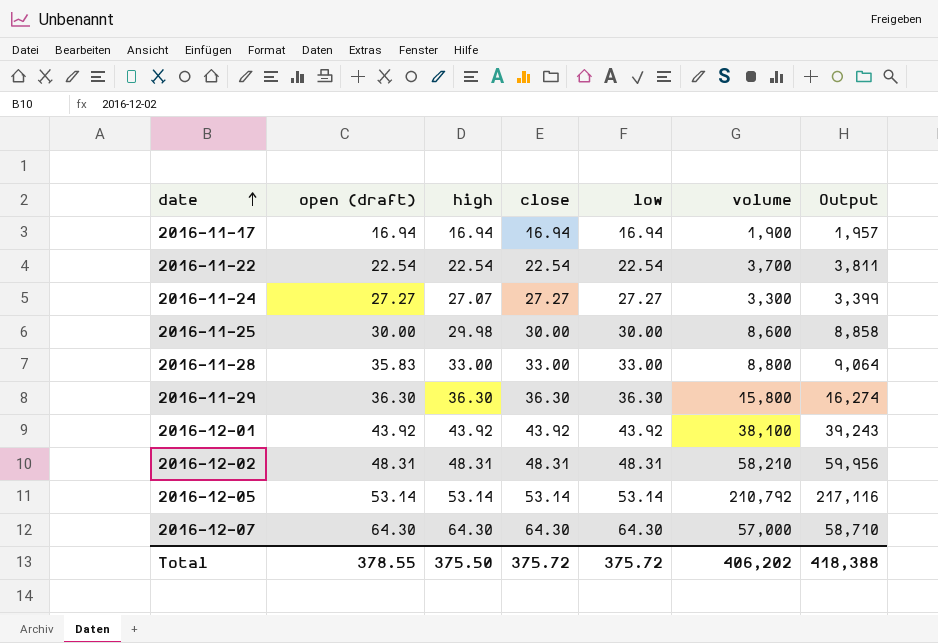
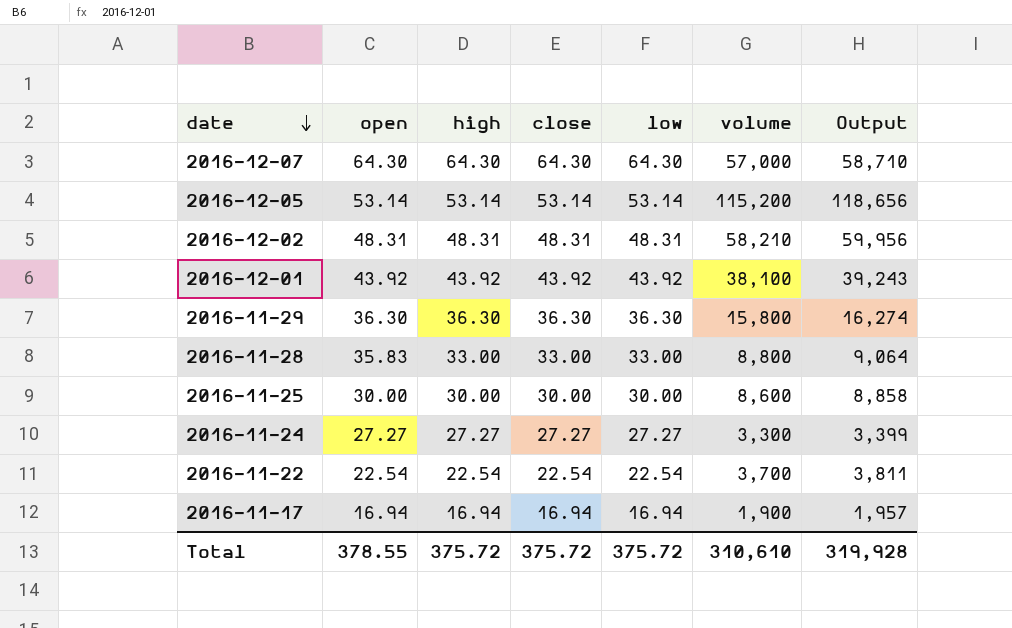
row order: date ascending -> date descending
column name: open (draft) -> open
2016-12-05 | volume: 210,792 -> 115,200
2016-12-05 | Output: 217,116 -> 118,656
2016-11-25 | high: 29.98 -> 30.00
2016-11-24 | high: 27.07 -> 27.27
Total | high: 375.50 -> 375.72
Total | volume: 406,202 -> 310,610
Total | Output: 418,388 -> 319,928

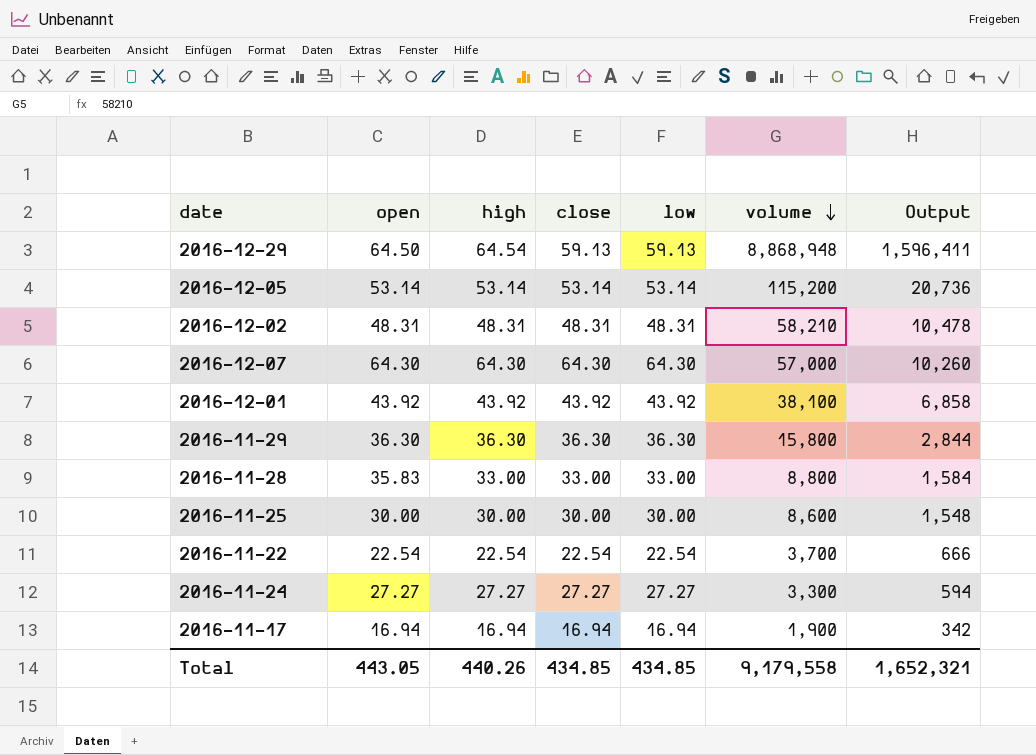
row order: date descending -> volume descending
column Output | formula: [volume] * 1.03 -> [volume] * 0.18
row 2016-12-29: none -> 64.50 | 64.54 | 59.13 | 59.13 | 8,868,948 | 1,596,411
Total | open: 378.55 -> 443.05
Total | high: 375.72 -> 440.26
Total | close: 375.72 -> 434.85
Total | low: 375.72 -> 434.85
Total | volume: 310,610 -> 9,179,558
Total | Output: 319,928 -> 1,652,321

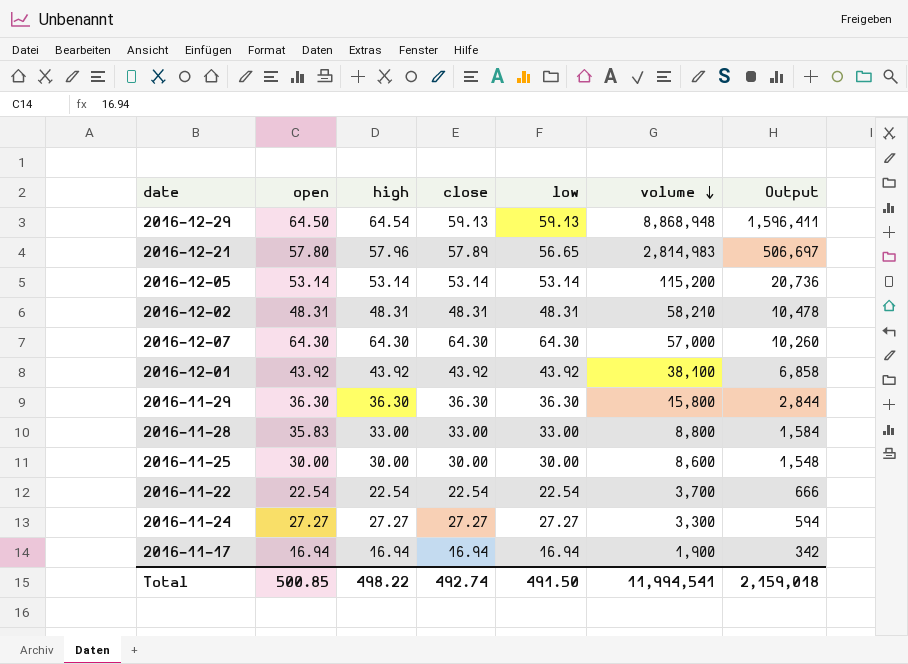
row 2016-12-21: none -> 57.80 | 57.96 | 57.89 | 56.65 | 2,814,983 | 506,697
Total | open: 443.05 -> 500.85
Total | high: 440.26 -> 498.22
Total | close: 434.85 -> 492.74
Total | low: 434.85 -> 491.50
Total | volume: 9,179,558 -> 11,994,541
Total | Output: 1,652,321 -> 2,159,018

